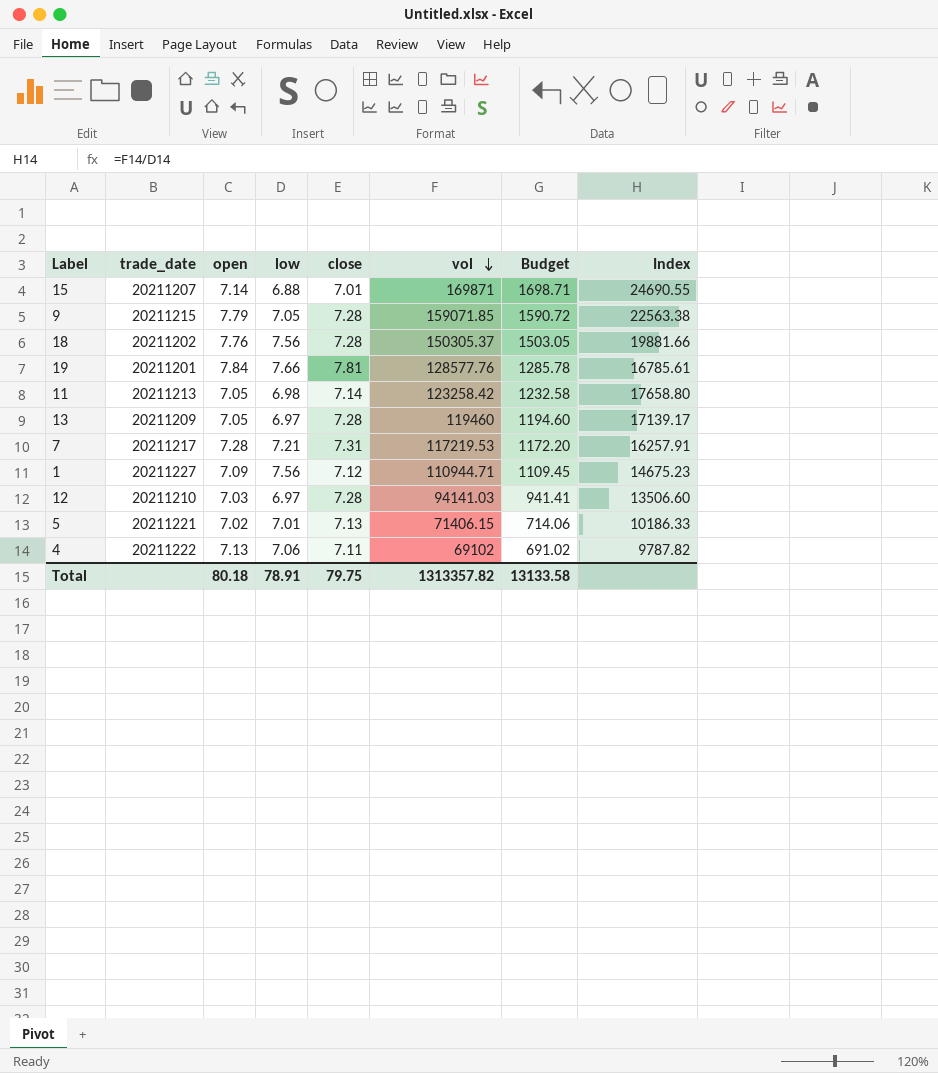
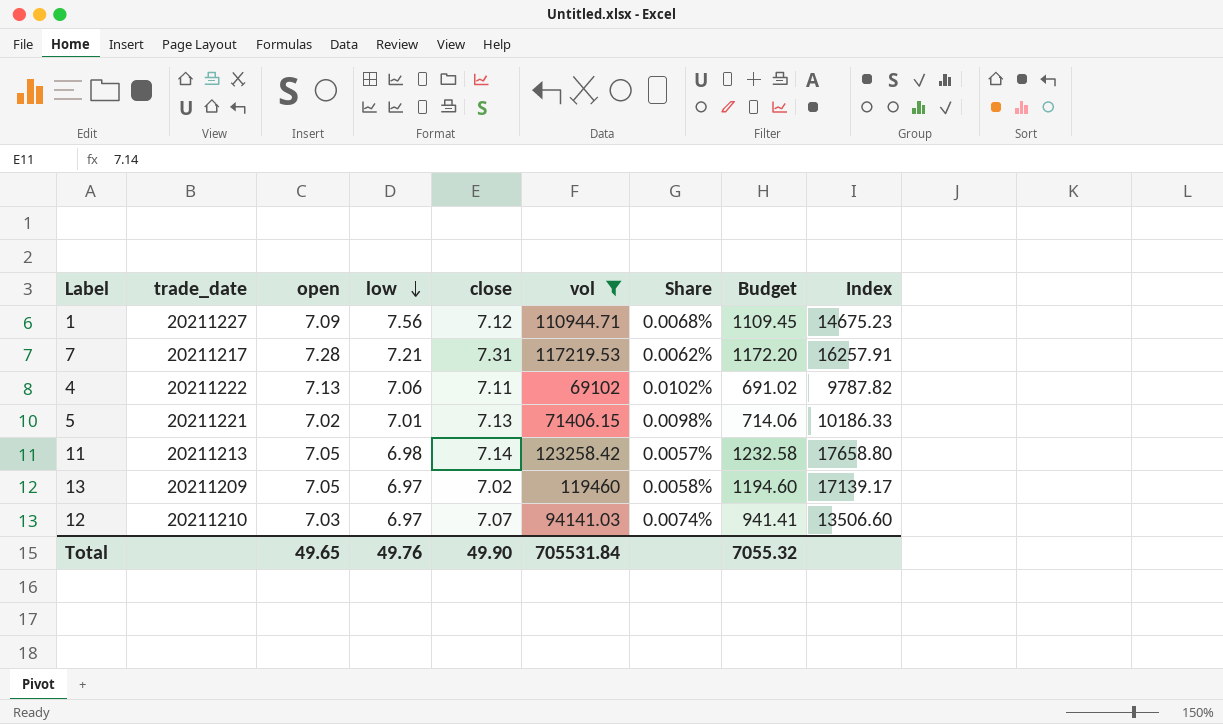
filter: none -> vol <= 123258.42
row order: vol descending -> low descending
column Share | formula: none -> [low] / [vol]
13 | close: 7.28 -> 7.02
12 | close: 7.28 -> 7.07
Total | open: 80.18 -> 49.65
Total | low: 78.91 -> 49.76
Total | close: 79.75 -> 49.90
Total | vol: 1313357.82 -> 705531.84
Total | Budget: 13133.58 -> 7055.32

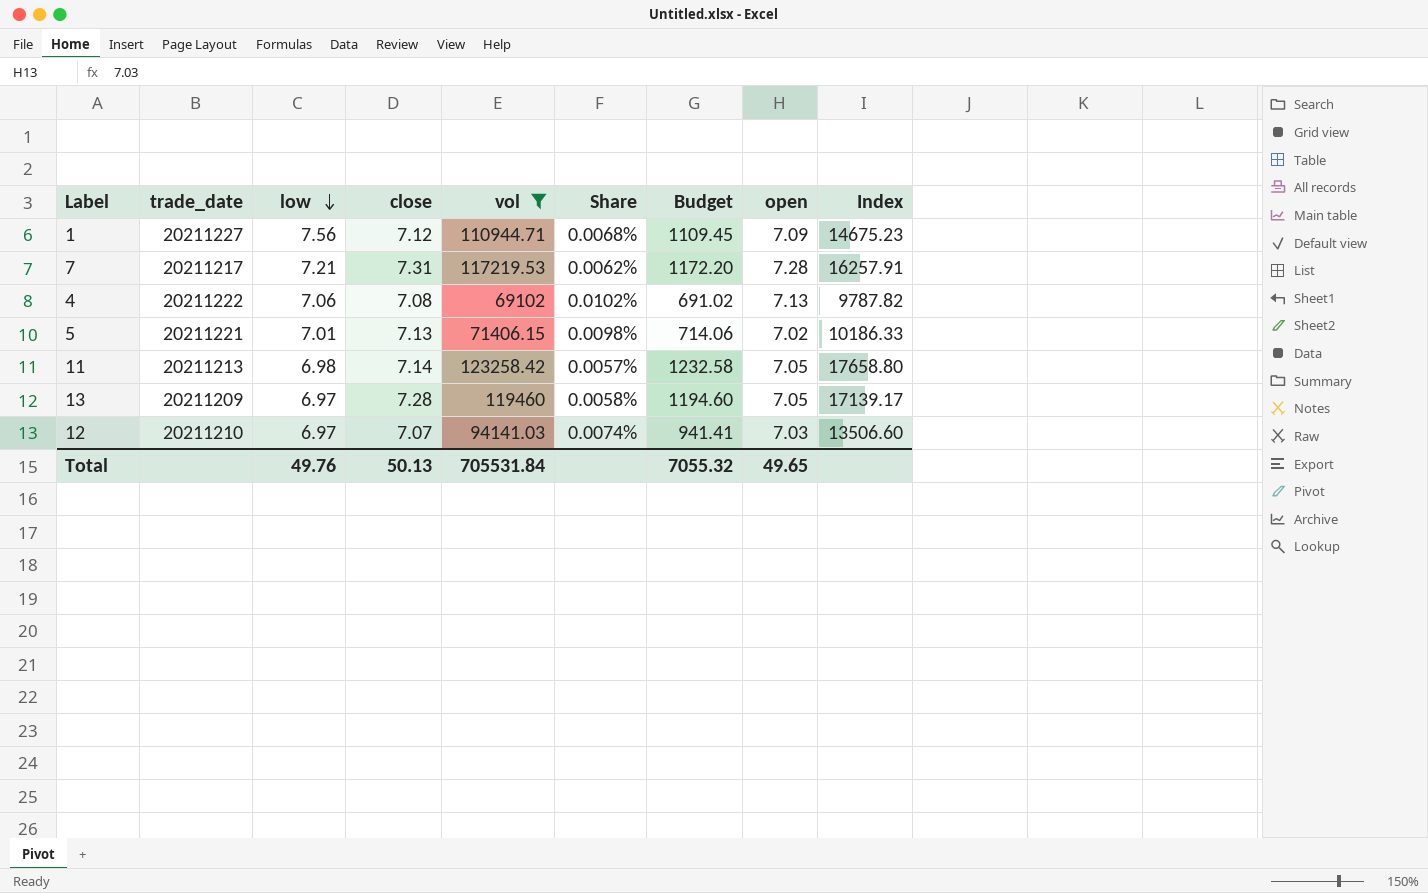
column open | position: 3 -> 8
4 | close: 7.11 -> 7.08
13 | close: 7.02 -> 7.28
Total | close: 49.90 -> 50.13

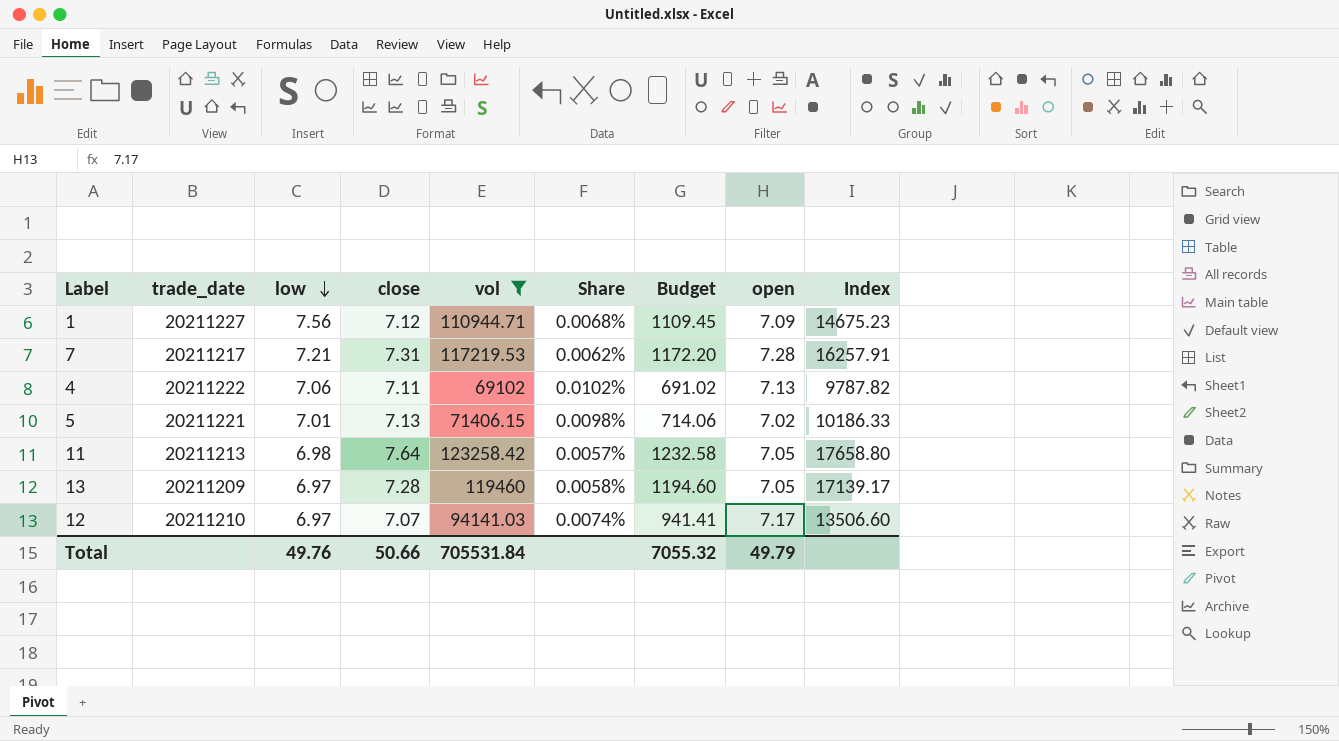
4 | close: 7.08 -> 7.11
11 | close: 7.14 -> 7.64
12 | open: 7.03 -> 7.17
Total | close: 50.13 -> 50.66
Total | open: 49.65 -> 49.79

